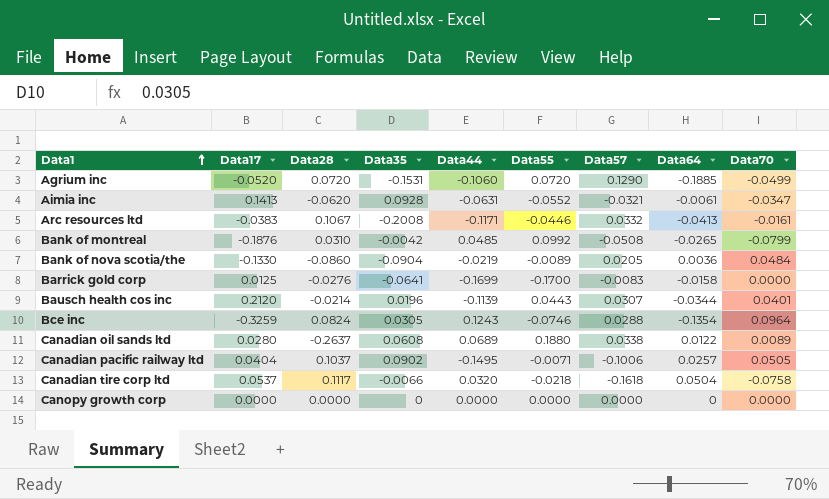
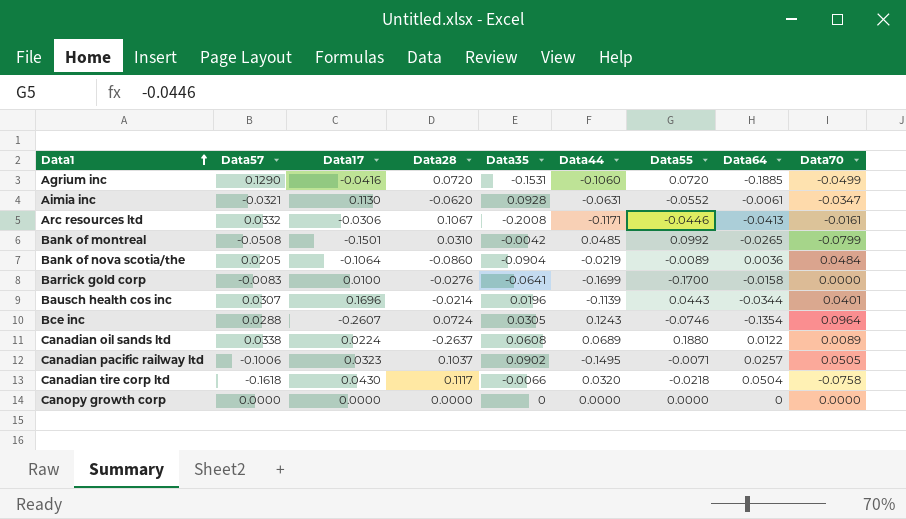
column Data57 | position: 7 -> 2
Agrium inc | Data17: -0.0520 -> -0.0416
Aimia inc | Data17: 0.1413 -> 0.1130
Arc resources ltd | Data17: -0.0383 -> -0.0306
Bank of montreal | Data17: -0.1876 -> -0.1501
Bank of nova scotia/the | Data17: -0.1330 -> -0.1064
Barrick gold corp | Data17: 0.0125 -> 0.0100
Bausch health cos inc | Data17: 0.2120 -> 0.1696
Bce inc | Data17: -0.3259 -> -0.2607
Bce inc | Data28: 0.0824 -> 0.0724
Canadian oil sands ltd | Data17: 0.0280 -> 0.0224
Canadian pacific railway ltd | Data17: 0.0404 -> 0.0323
Canadian tire corp ltd | Data17: 0.0537 -> 0.0430

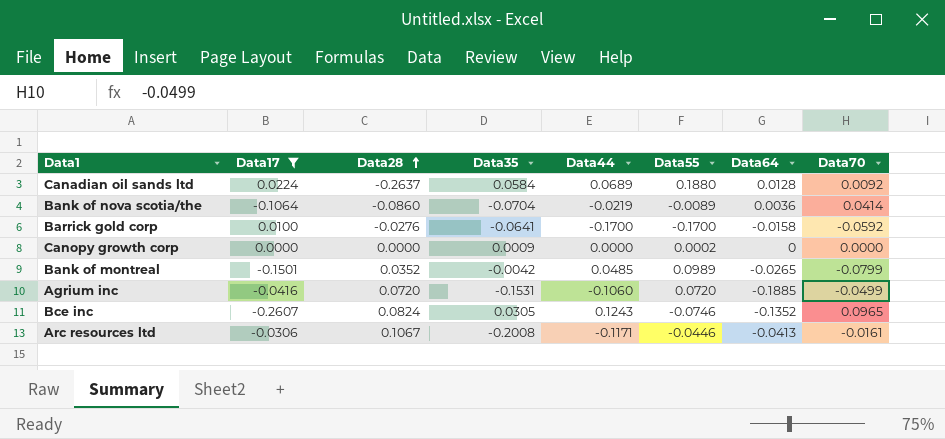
filter: none -> Data17 <= 0.0224
row order: Data1 ascending -> Data28 ascending
column Data57 | position: 2 -> none
Canadian oil sands ltd | Data35: 0.0608 -> 0.0584
Canadian oil sands ltd | Data64: 0.0122 -> 0.0128
Canadian oil sands ltd | Data70: 0.0089 -> 0.0092
Bank of nova scotia/the | Data35: -0.0904 -> -0.0704
Bank of nova scotia/the | Data70: 0.0484 -> 0.0414
Barrick gold corp | Data44: -0.1699 -> -0.1700
Barrick gold corp | Data70: 0.0000 -> -0.0592
Canopy growth corp | Data35: 0 -> 0.0009
Canopy growth corp | Data55: 0.0000 -> 0.0002
Bank of montreal | Data28: 0.0310 -> 0.0352
Bank of montreal | Data55: 0.0992 -> 0.0989
Bce inc | Data28: 0.0724 -> 0.0824
Bce inc | Data64: -0.1354 -> -0.1352
Bce inc | Data70: 0.0964 -> 0.0965

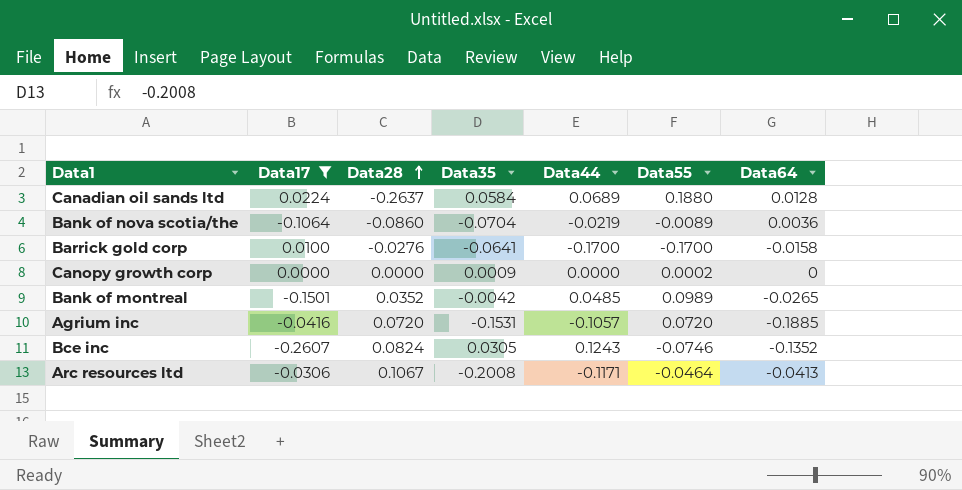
column Data70 | position: 8 -> none
Agrium inc | Data44: -0.1060 -> -0.1057
Arc resources ltd | Data55: -0.0446 -> -0.0464

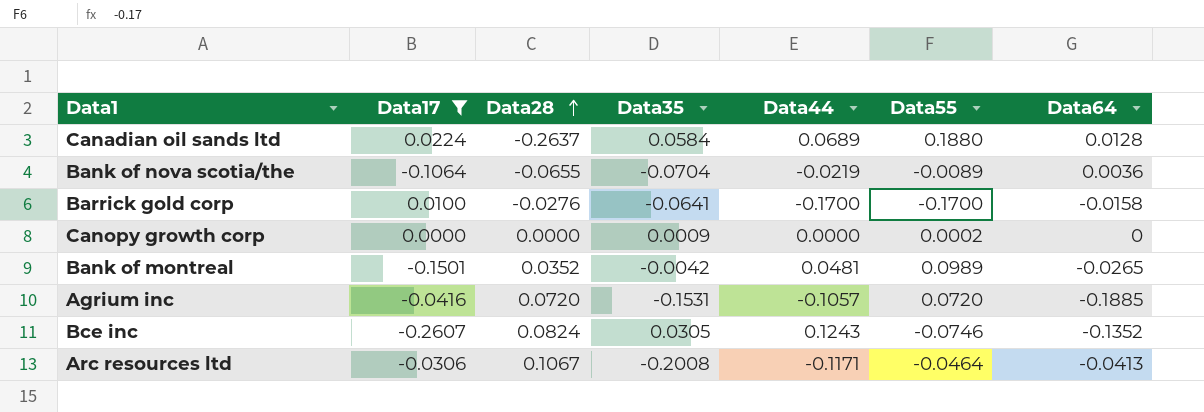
Bank of nova scotia/the | Data28: -0.0860 -> -0.0655
Bank of montreal | Data44: 0.0485 -> 0.0481

